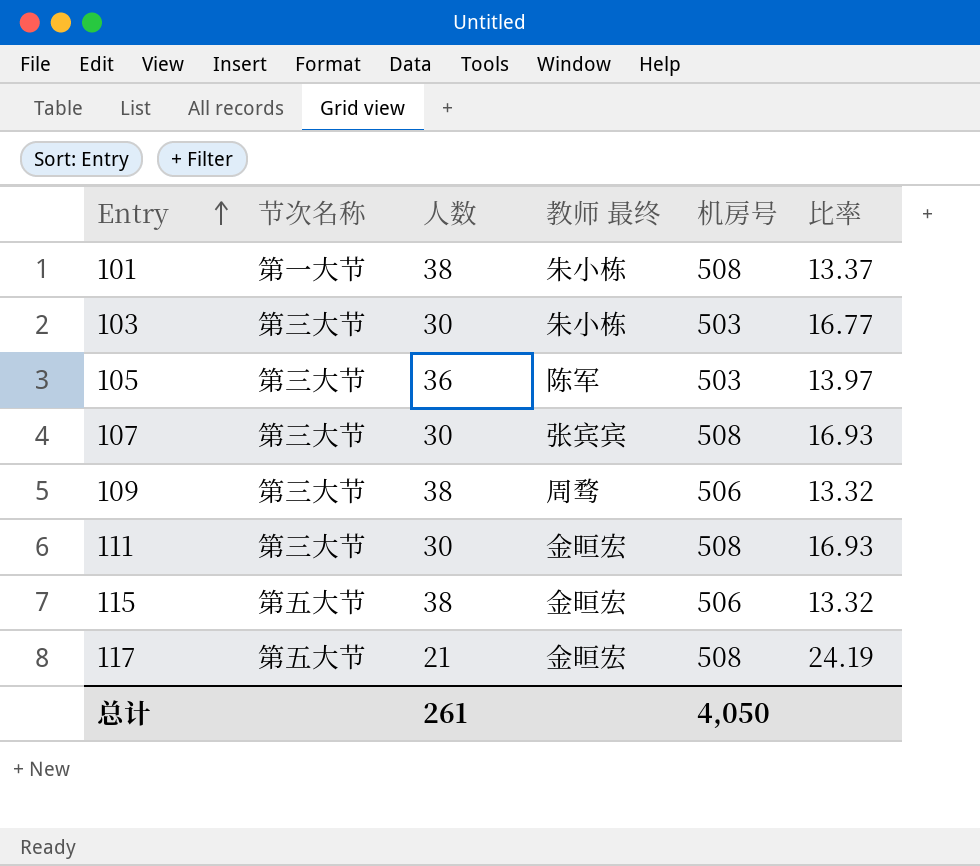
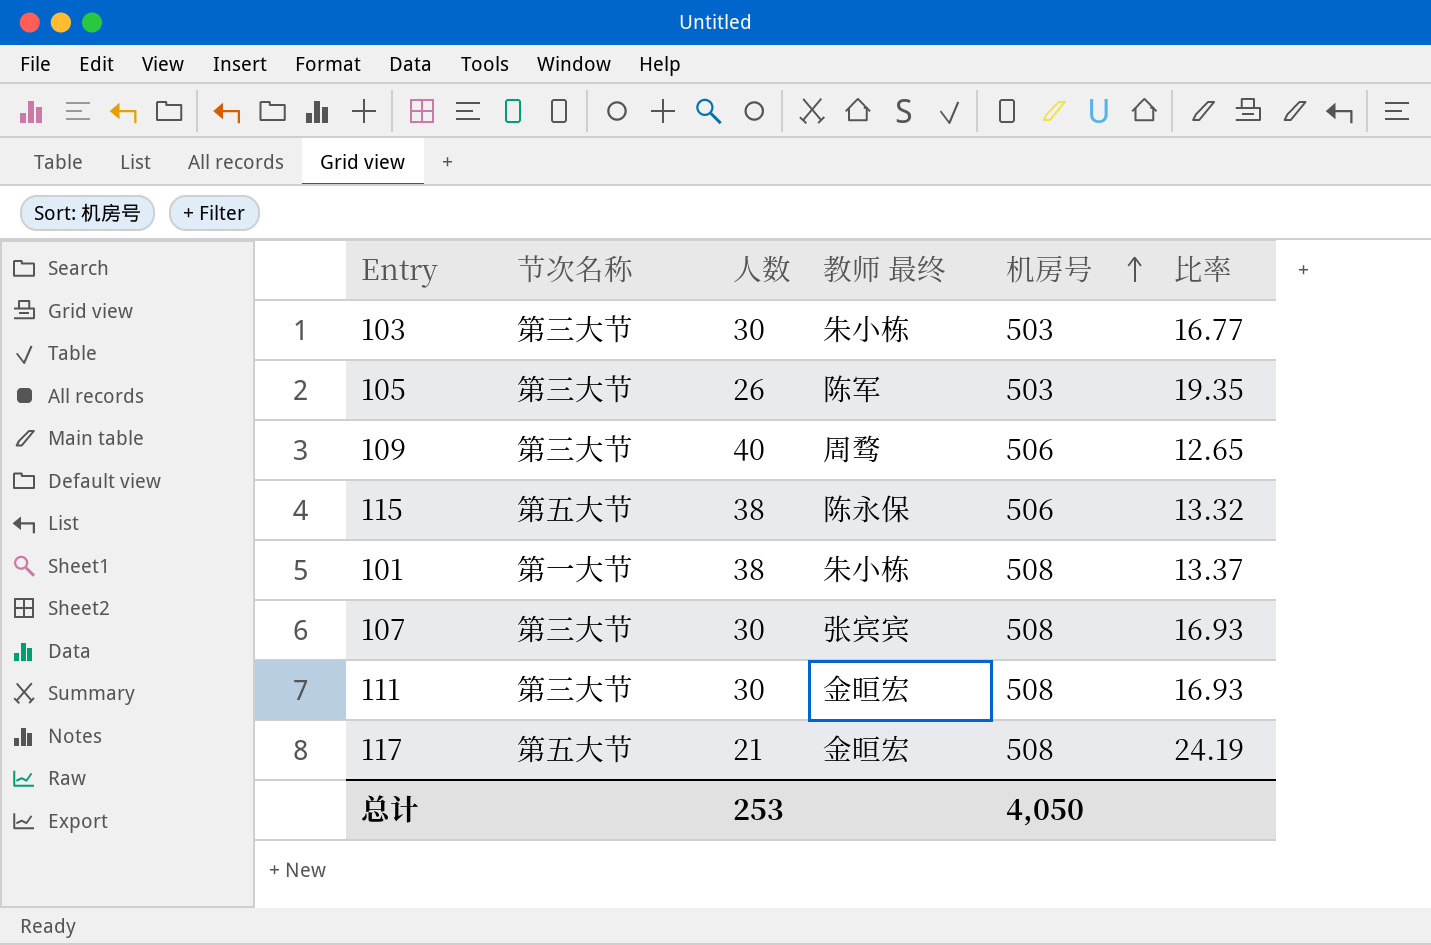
row order: Entry ascending -> 机房号 ascending
105 | 人数: 36 -> 26
105 | 比率: 13.97 -> 19.35
109 | 人数: 38 -> 40
109 | 比率: 13.32 -> 12.65
115 | 教师 最终: 金晅宏 -> 陈永保
总计 | 人数: 261 -> 253

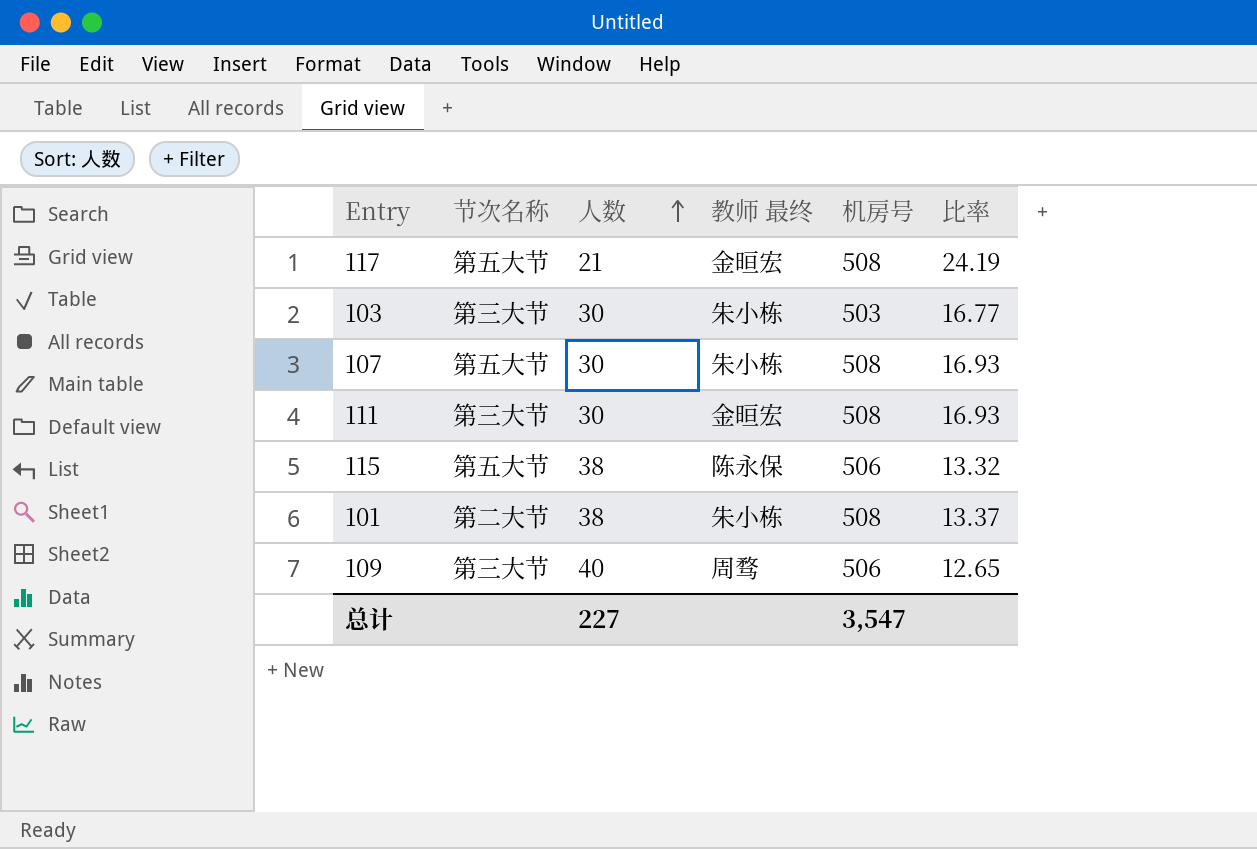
row order: 机房号 ascending -> 人数 ascending
row 105: 第三大节 | 26 | 陈军 | 503 | 19.35 -> none
107 | 节次名称: 第三大节 -> 第五大节
107 | 教师 最终: 张宾宾 -> 朱小栋
101 | 节次名称: 第一大节 -> 第二大节
总计 | 人数: 253 -> 227
总计 | 机房号: 4,050 -> 3,547

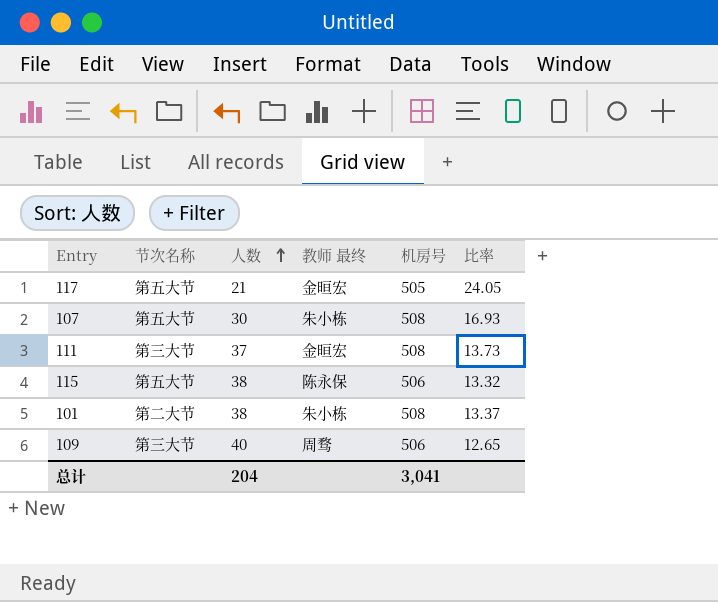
row 103: 第三大节 | 30 | 朱小栋 | 503 | 16.77 -> none
117 | 机房号: 508 -> 505
117 | 比率: 24.19 -> 24.05
111 | 人数: 30 -> 37
111 | 比率: 16.93 -> 13.73
总计 | 人数: 227 -> 204
总计 | 机房号: 3,547 -> 3,041

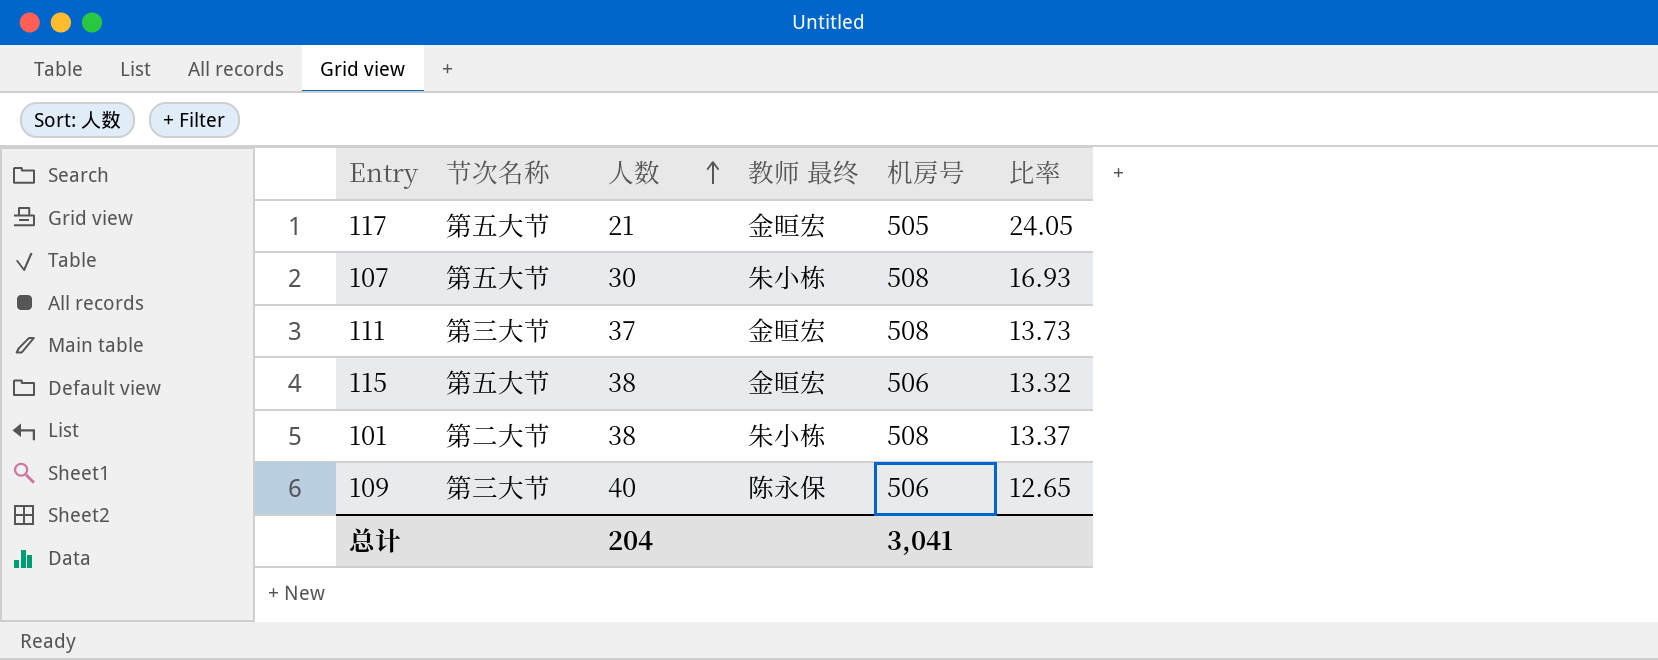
115 | 教师 最终: 陈永保 -> 金晅宏
109 | 教师 最终: 周骛 -> 陈永保

